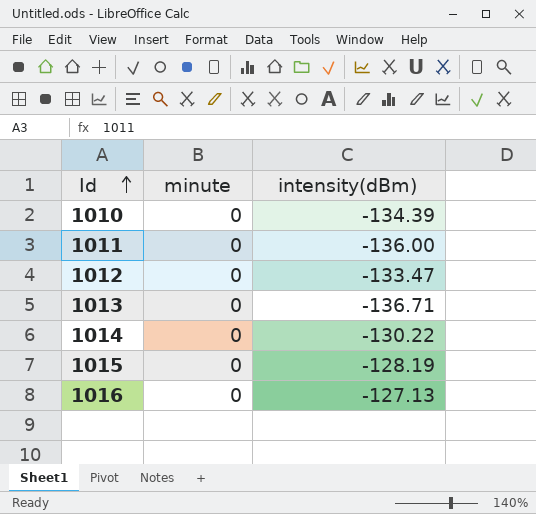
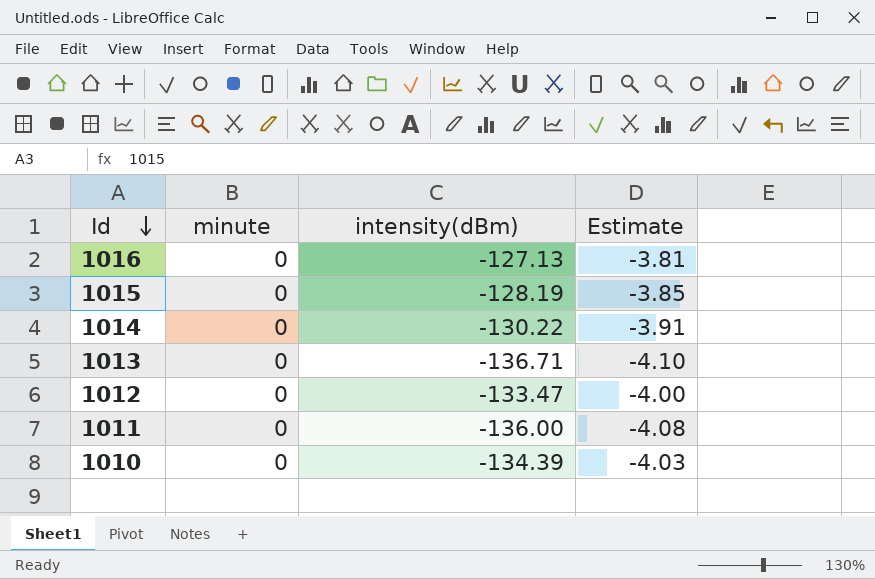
row order: Id ascending -> Id descending
column Estimate | formula: none -> [intensity(dBm)] * 0.03

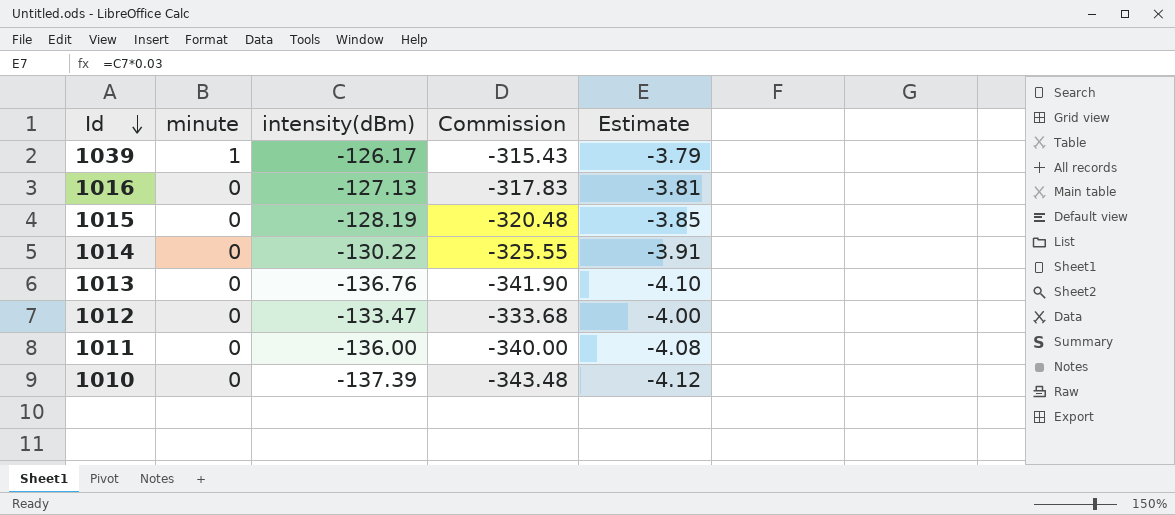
column Commission | formula: none -> [intensity(dBm)] * 2.5
row 1039: none -> 1 | -126.17 | -315.43 | -3.79
1013 | intensity(dBm): -136.71 -> -136.76
1010 | intensity(dBm): -134.39 -> -137.39
1010 | Estimate: -4.03 -> -4.12

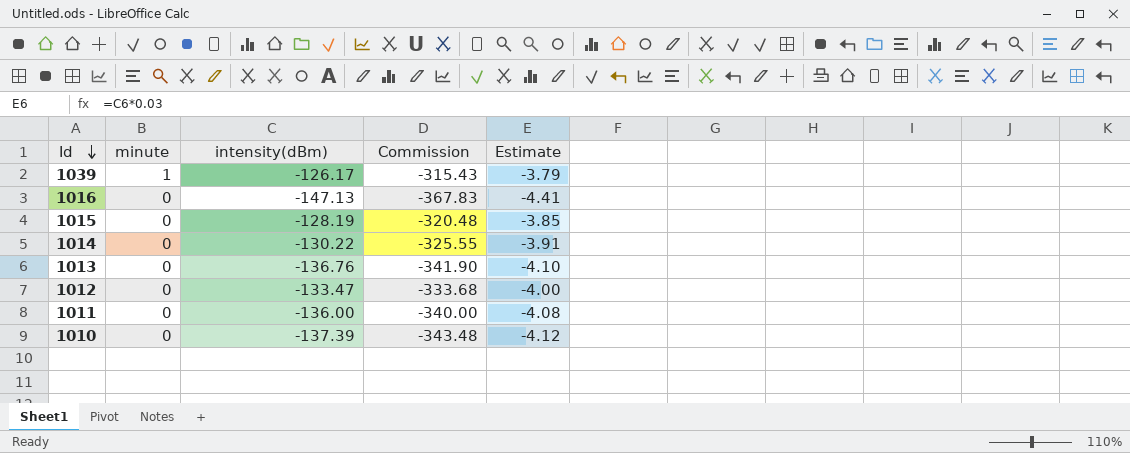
1016 | intensity(dBm): -127.13 -> -147.13
1016 | Commission: -317.83 -> -367.83
1016 | Estimate: -3.81 -> -4.41

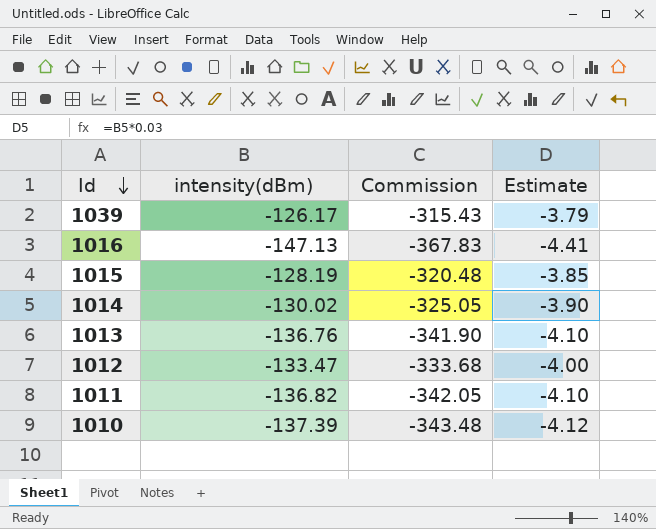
column minute | position: 2 -> none
1014 | intensity(dBm): -130.22 -> -130.02
1014 | Commission: -325.55 -> -325.05
1014 | Estimate: -3.91 -> -3.90
1011 | intensity(dBm): -136.00 -> -136.82
1011 | Commission: -340.00 -> -342.05
1011 | Estimate: -4.08 -> -4.10

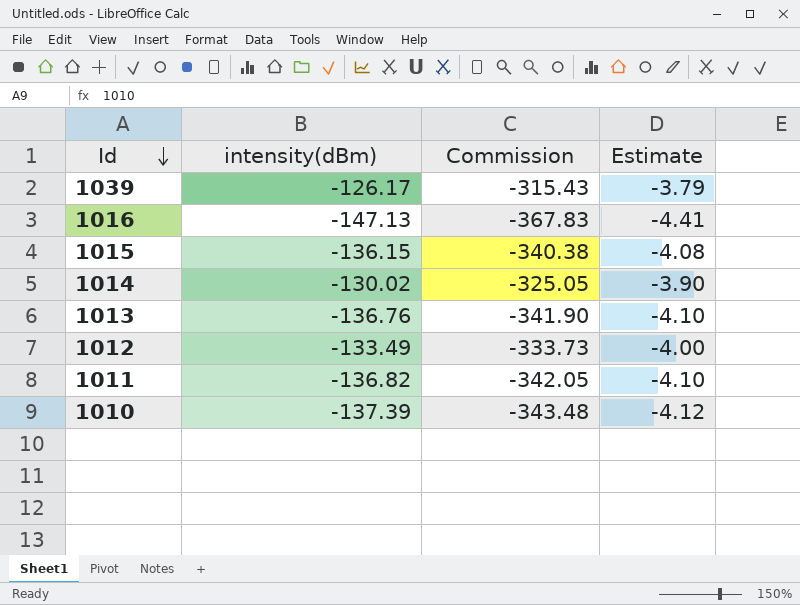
1015 | intensity(dBm): -128.19 -> -136.15
1015 | Commission: -320.48 -> -340.38
1015 | Estimate: -3.85 -> -4.08
1012 | intensity(dBm): -133.47 -> -133.49
1012 | Commission: -333.68 -> -333.73

